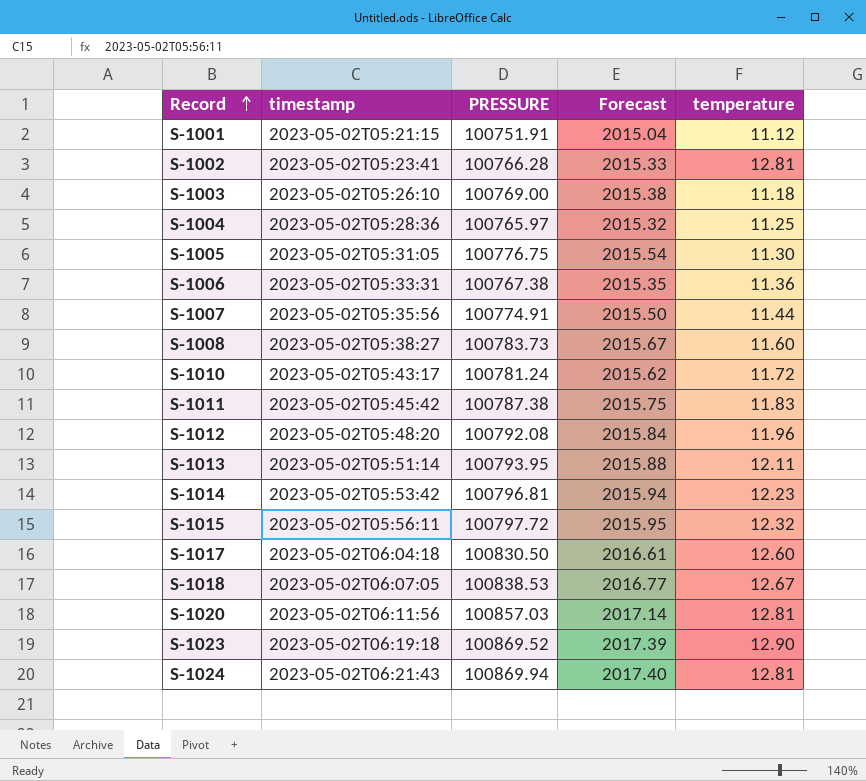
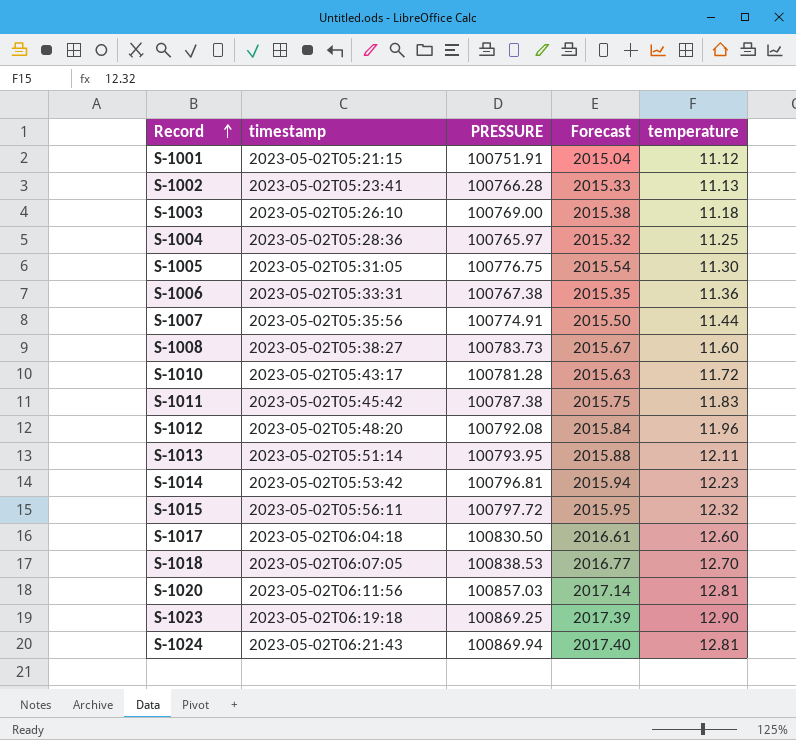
S-1002 | temperature: 12.81 -> 11.13
S-1010 | PRESSURE: 100781.24 -> 100781.28
S-1010 | Forecast: 2015.62 -> 2015.63
S-1018 | temperature: 12.67 -> 12.70
S-1023 | PRESSURE: 100869.52 -> 100869.25

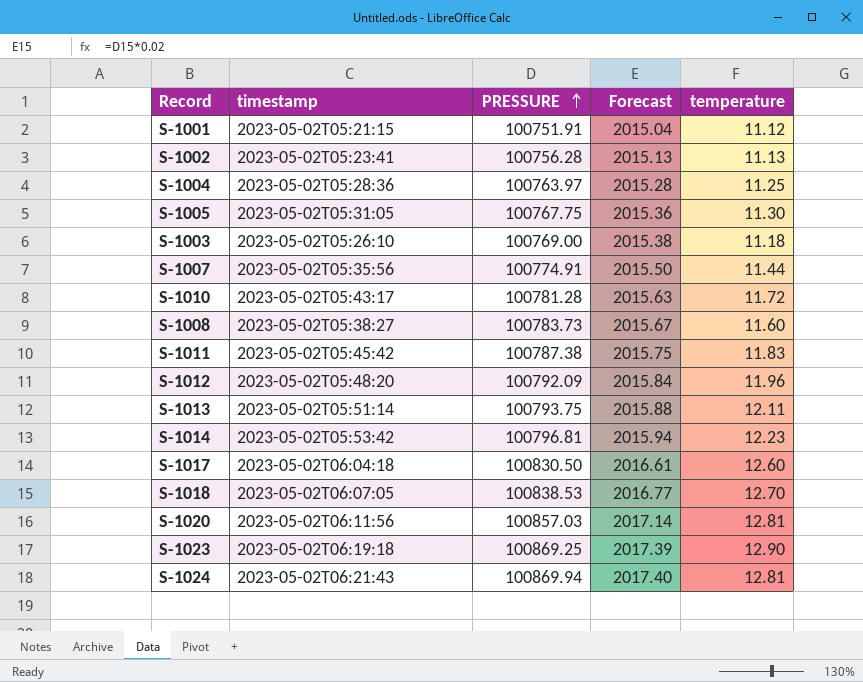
row order: Record ascending -> PRESSURE ascending
row S-1006: 2023-05-02T05:33:31 | 100767.38 | 2015.35 | 11.36 -> none
row S-1015: 2023-05-02T05:56:11 | 100797.72 | 2015.95 | 12.32 -> none
S-1002 | PRESSURE: 100766.28 -> 100756.28
S-1002 | Forecast: 2015.33 -> 2015.13
S-1004 | PRESSURE: 100765.97 -> 100763.97
S-1004 | Forecast: 2015.32 -> 2015.28
S-1005 | PRESSURE: 100776.75 -> 100767.75
S-1005 | Forecast: 2015.54 -> 2015.36
S-1012 | PRESSURE: 100792.08 -> 100792.09
S-1013 | PRESSURE: 100793.95 -> 100793.75

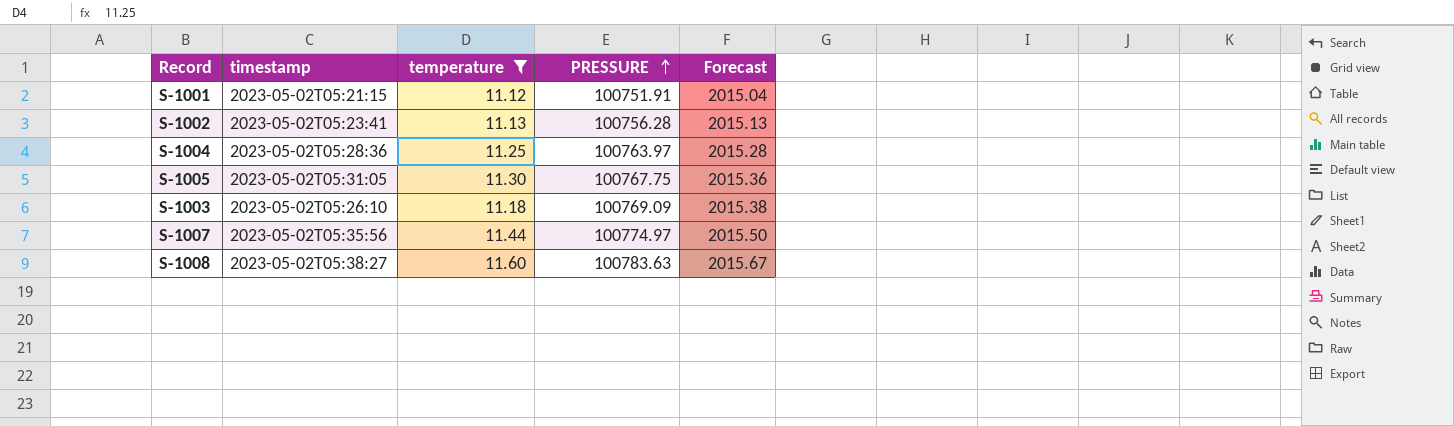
filter: none -> temperature <= 11.60
column temperature | position: 5 -> 3
S-1003 | PRESSURE: 100769.00 -> 100769.09
S-1007 | PRESSURE: 100774.91 -> 100774.97
S-1008 | PRESSURE: 100783.73 -> 100783.63

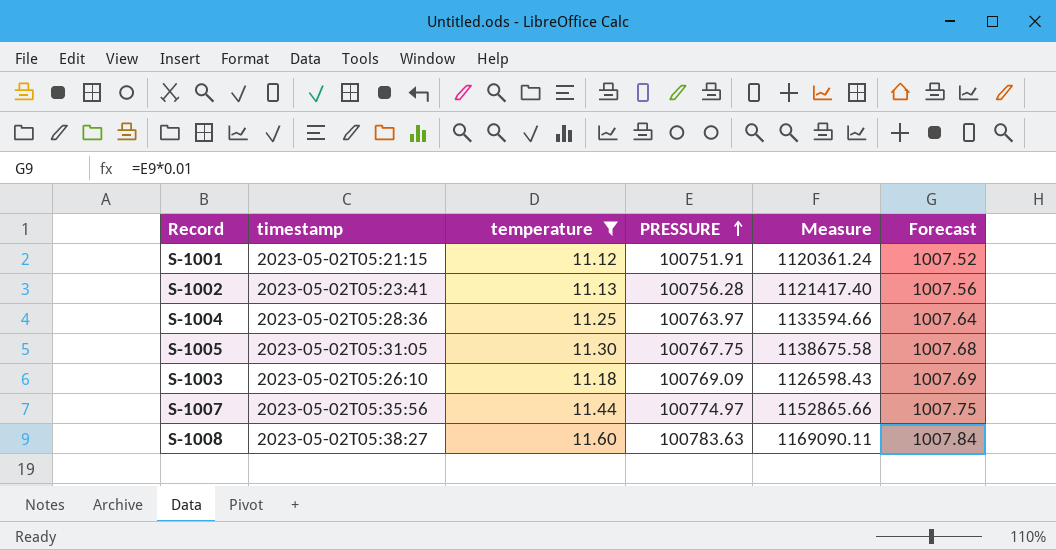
column Measure | formula: none -> [temperature] * [PRESSURE]
column Forecast | formula: [PRESSURE] * 0.02 -> [PRESSURE] * 0.01

